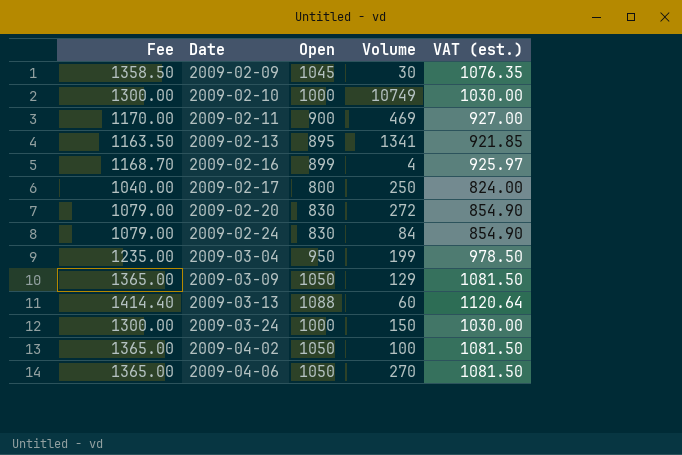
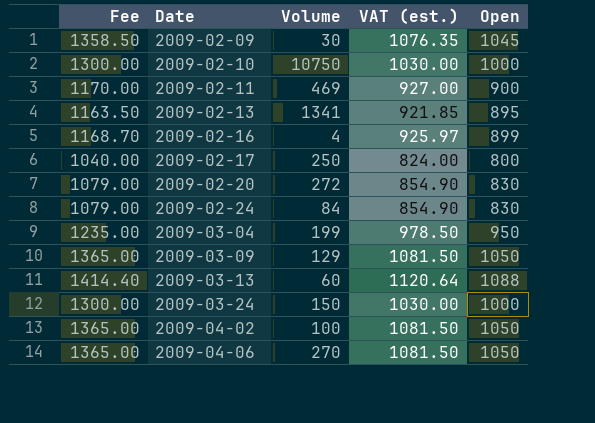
column Open | position: 3 -> 5
2009-02-10 | Volume: 10749 -> 10750

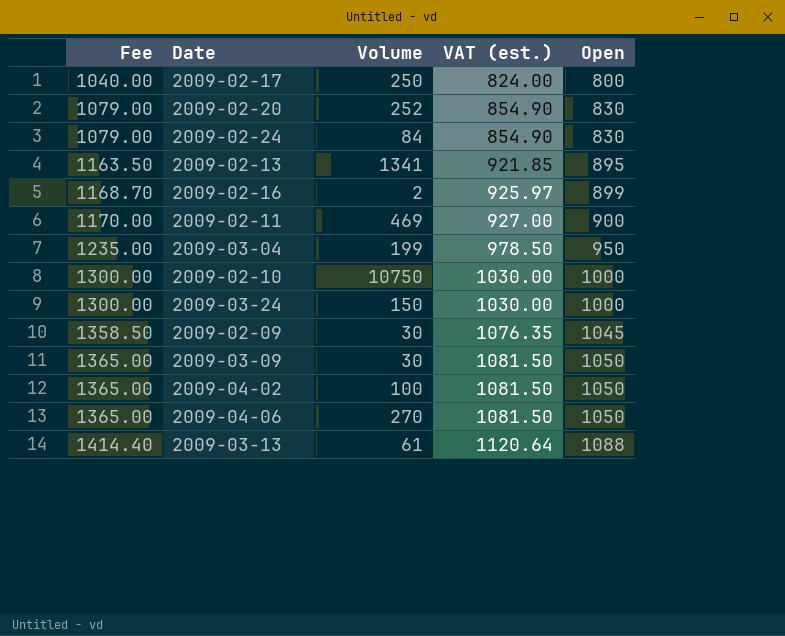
row order: Date ascending -> Fee ascending
2009-02-20 | Volume: 272 -> 252
2009-02-16 | Volume: 4 -> 2
2009-03-09 | Volume: 129 -> 30
2009-03-13 | Volume: 60 -> 61

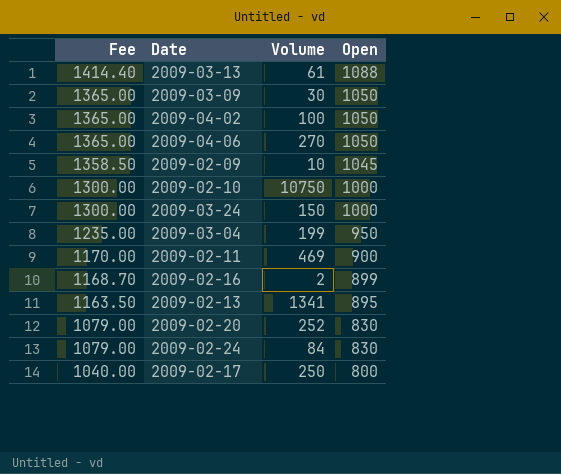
row order: Fee ascending -> Fee descending
column VAT (est.) | formula: [Open] * 1.03 -> none
2009-02-09 | Volume: 30 -> 10

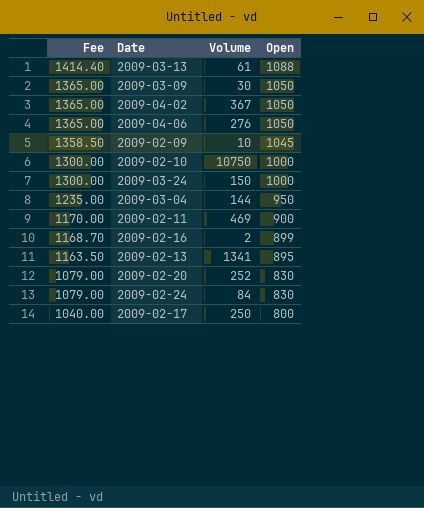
2009-04-02 | Volume: 100 -> 367
2009-04-06 | Volume: 270 -> 276
2009-03-04 | Volume: 199 -> 144

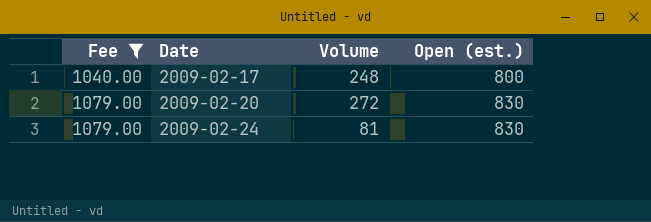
filter: none -> Fee <= 1079.00
row order: Fee descending -> Fee ascending
column name: Open -> Open (est.)
2009-02-17 | Volume: 250 -> 248
2009-02-20 | Volume: 252 -> 272
2009-02-24 | Volume: 84 -> 81

